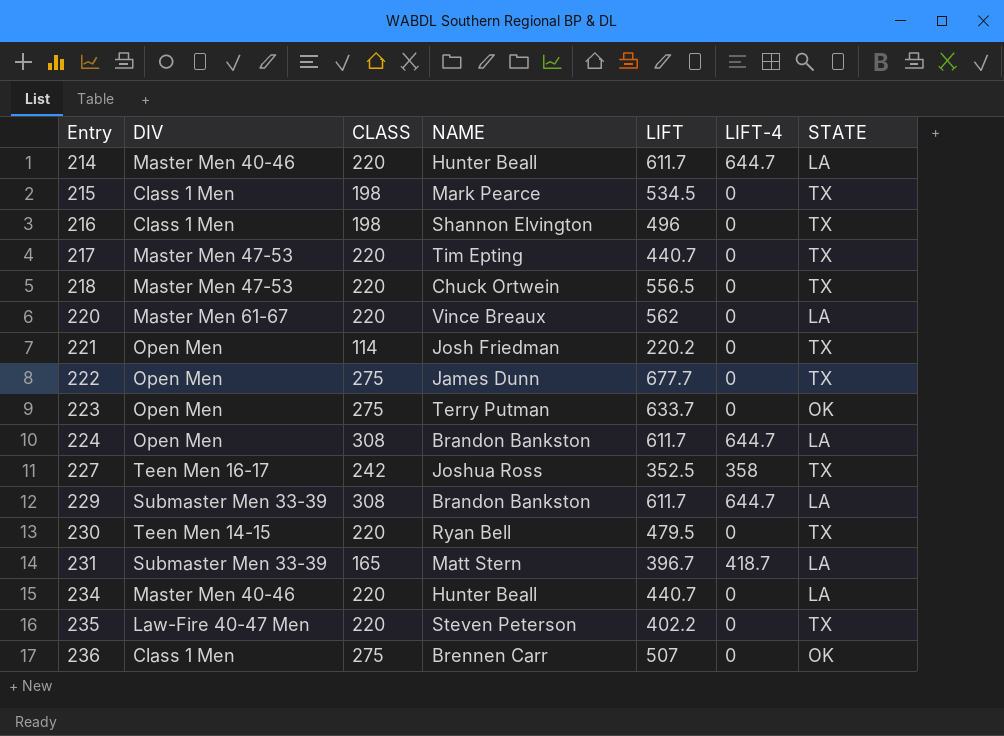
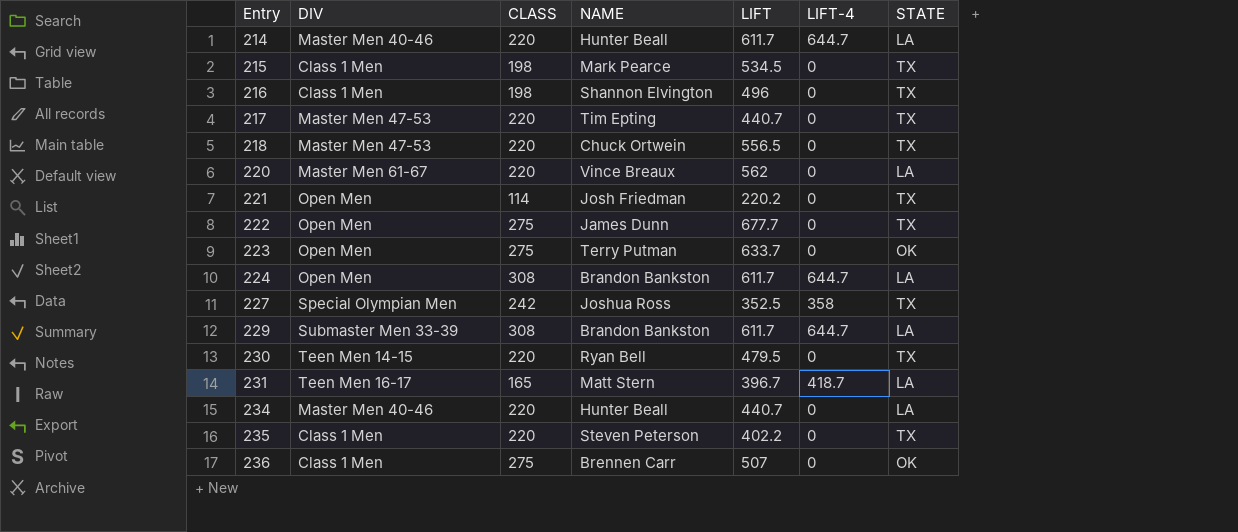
227 | DIV: Teen Men 16-17 -> Special Olympian Men
231 | DIV: Submaster Men 33-39 -> Teen Men 16-17
235 | DIV: Law-Fire 40-47 Men -> Class 1 Men

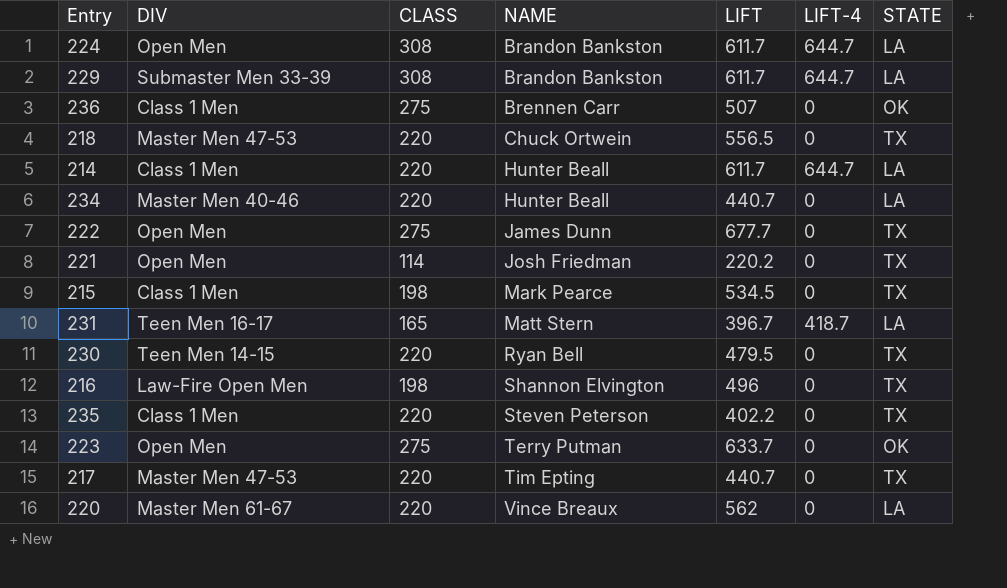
row order: Entry ascending -> NAME ascending
row 227: Special Olympian Men | 242 | Joshua Ross | 352.5 | 358 | TX -> none
214 | DIV: Master Men 40-46 -> Class 1 Men
216 | DIV: Class 1 Men -> Law-Fire Open Men

